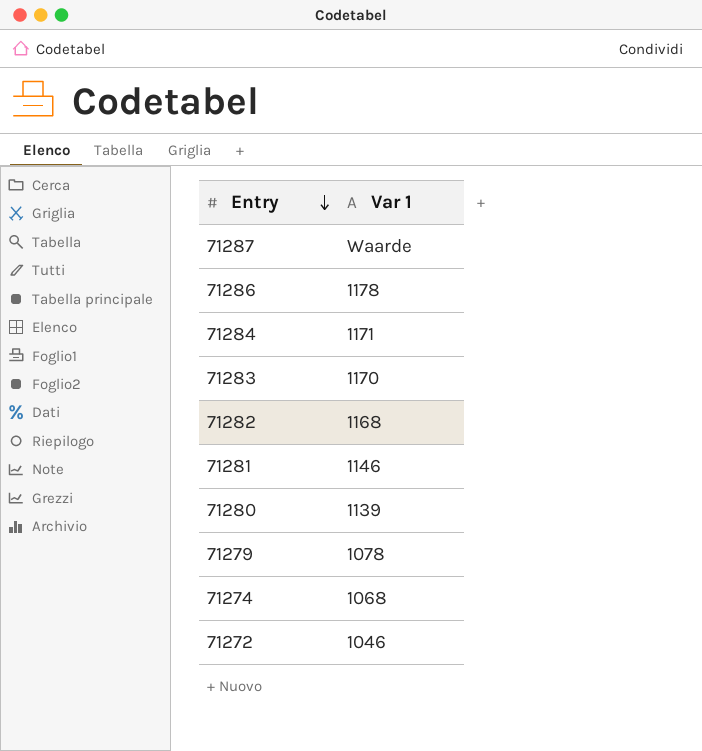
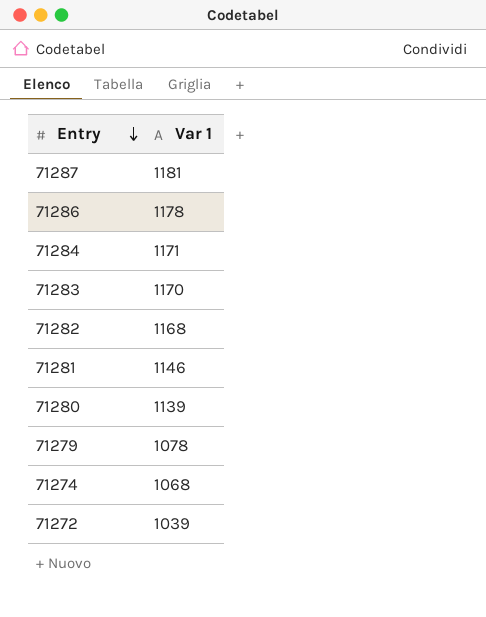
71287 | Var 1: Waarde -> 1181
71272 | Var 1: 1046 -> 1039

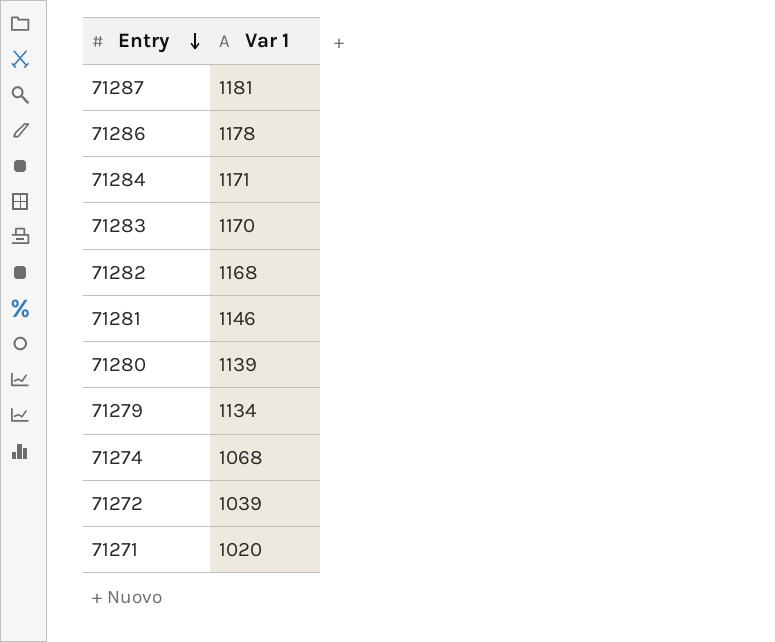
71279 | Var 1: 1078 -> 1134
row 71271: none -> 1020

